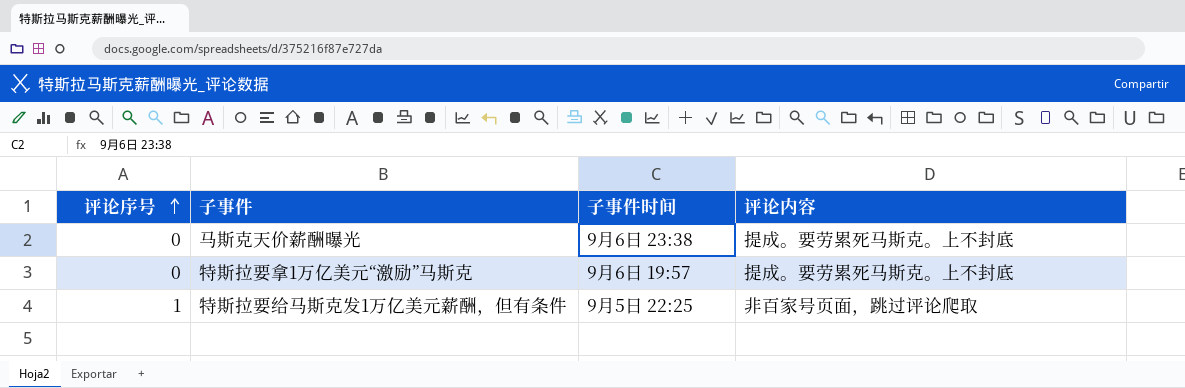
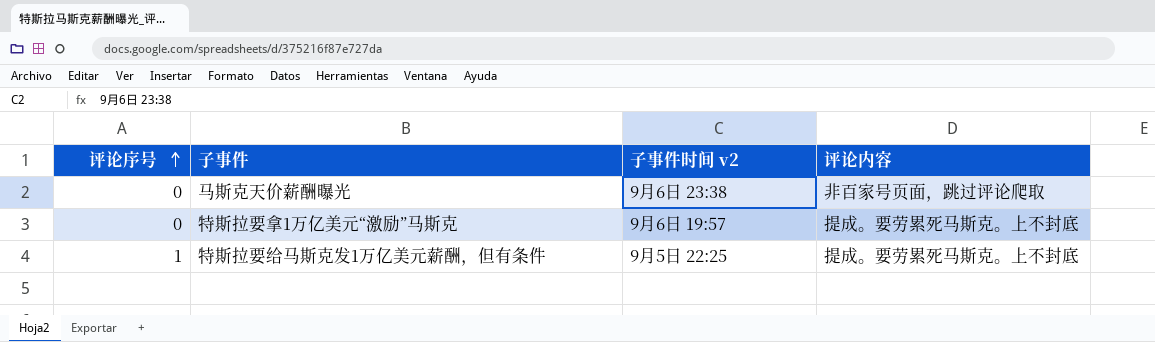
column name: 子事件时间 -> 子事件时间 v2
马斯克天价薪酬曝光 | 评论内容: 提成。要劳累死马斯克。上不封底 -> 非百家号页面，跳过评论爬取
特斯拉要给马斯克发1万亿美元薪酬，但有条件 | 评论内容: 非百家号页面，跳过评论爬取 -> 提成。要劳累死马斯克。上不封底

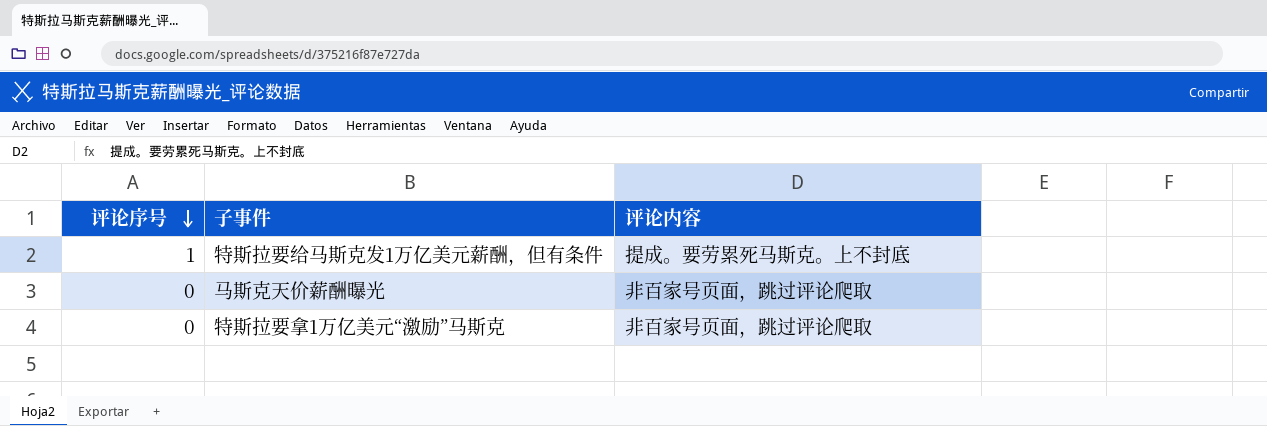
row order: 评论序号 ascending -> 评论序号 descending
column 子事件时间 v2 | position: 3 -> none
特斯拉要拿1万亿美元“激励”马斯克 | 评论内容: 提成。要劳累死马斯克。上不封底 -> 非百家号页面，跳过评论爬取

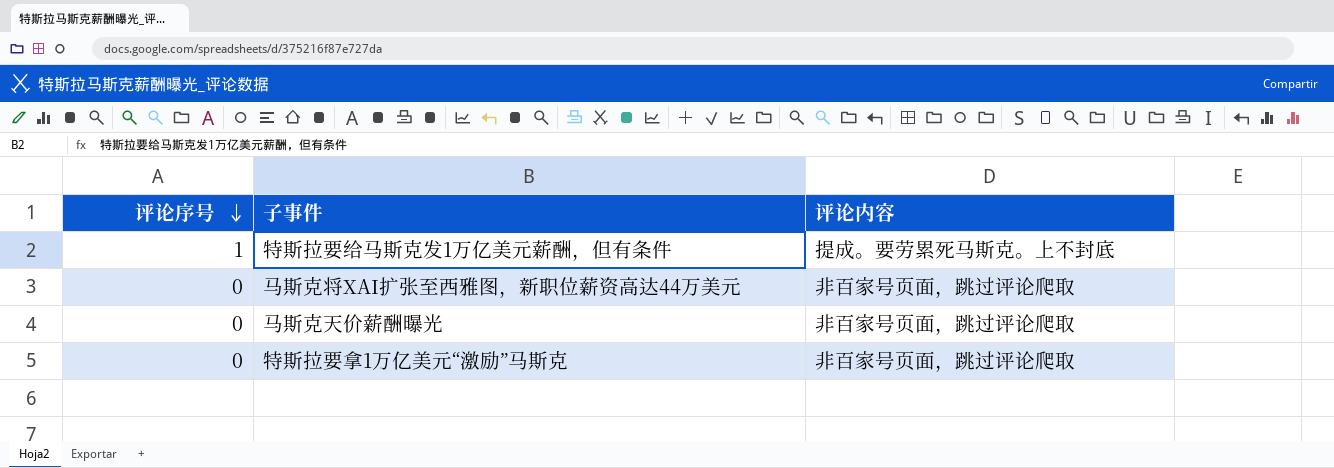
row 马斯克将XAI扩张至西雅图，新职位薪资高达44万美元: none -> 0 | 非百家号页面，跳过评论爬取

